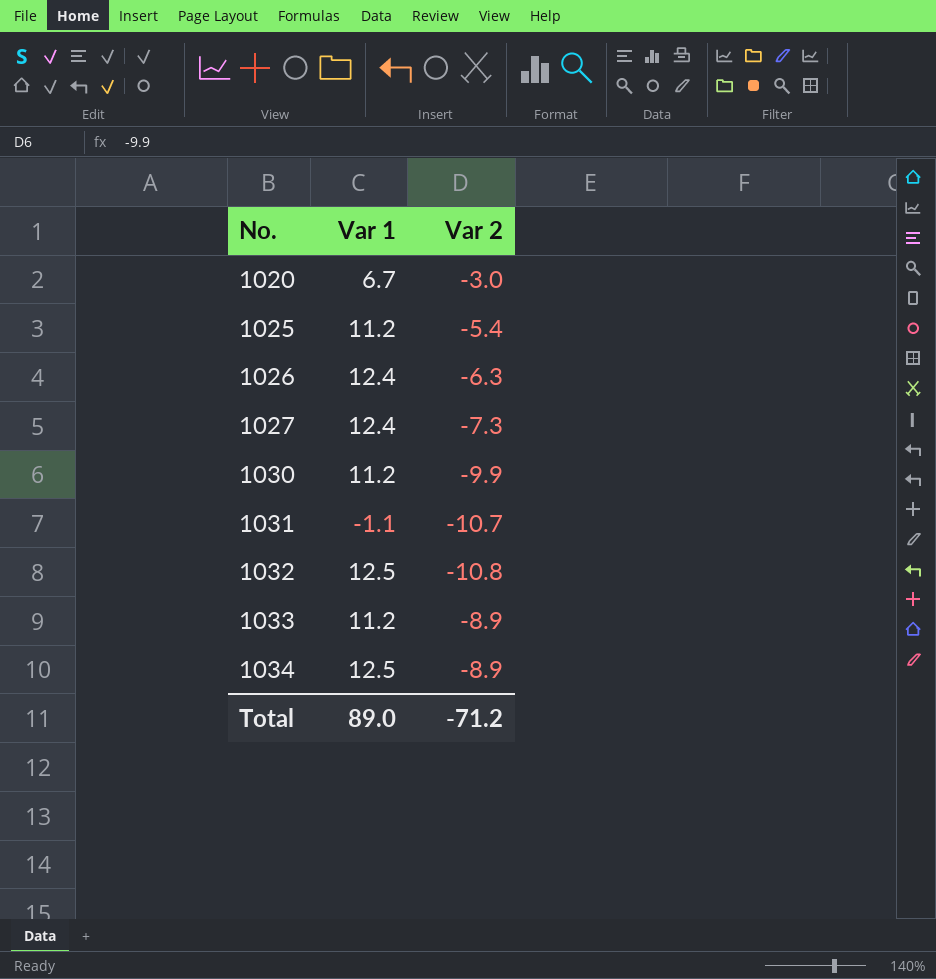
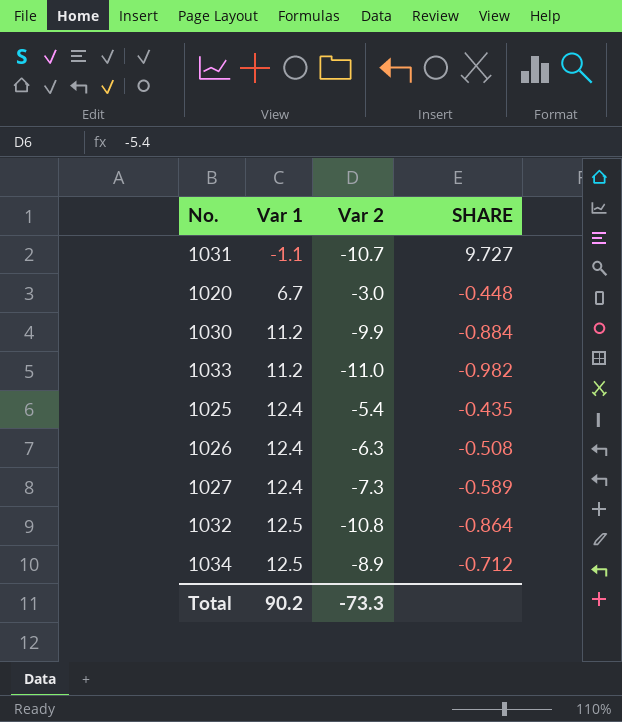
row order: No. ascending -> Var 1 ascending
column SHARE | formula: none -> [Var 2] / [Var 1]
1033 | Var 2: -8.9 -> -11.0
1025 | Var 1: 11.2 -> 12.4
Total | Var 1: 89.0 -> 90.2
Total | Var 2: -71.2 -> -73.3

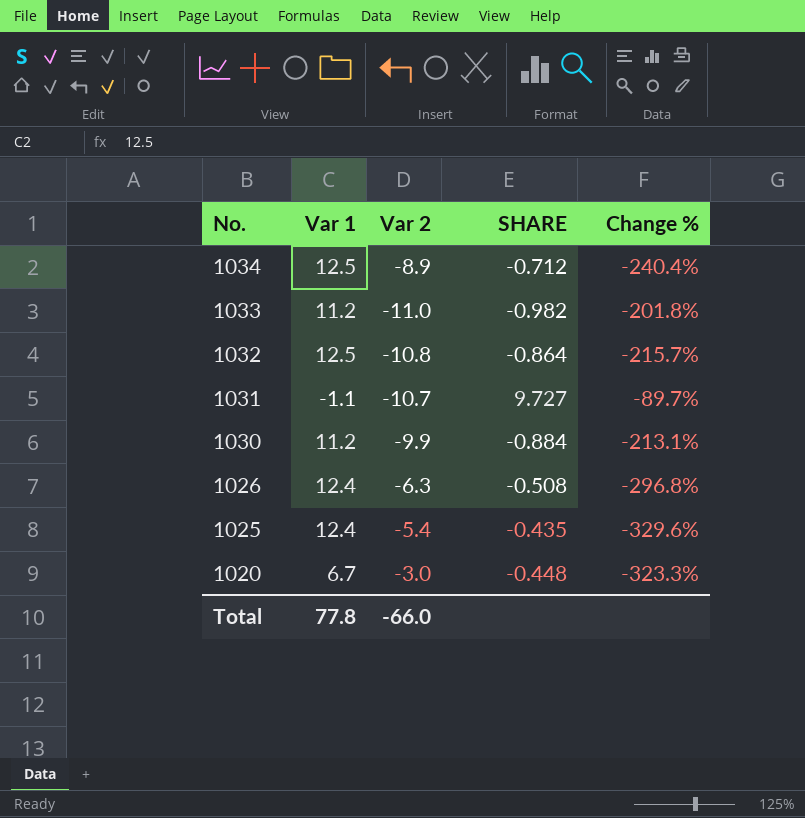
row order: Var 1 ascending -> No. descending
column Change % | formula: none -> ([Var 1] - [Var 2]) / [Var 2]
row 1027: 12.4 | -7.3 | -0.589 -> none
Total | Var 1: 90.2 -> 77.8
Total | Var 2: -73.3 -> -66.0

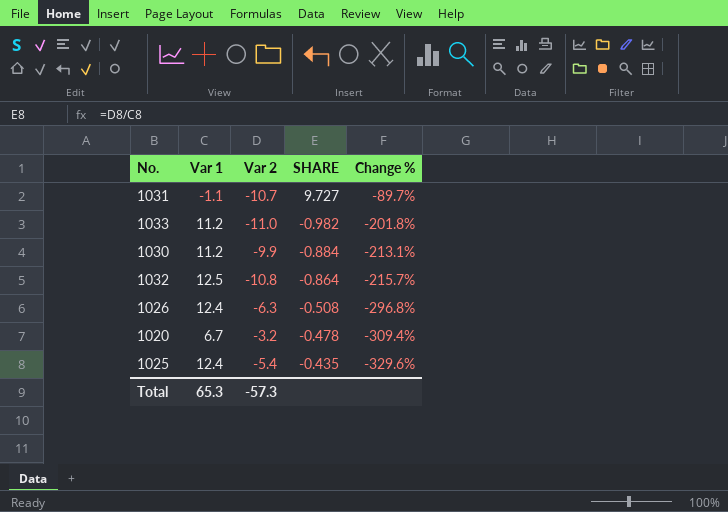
row order: No. descending -> Change % descending
row 1034: 12.5 | -8.9 | -0.712 | -240.4% -> none
1020 | Var 2: -3.0 -> -3.2
1020 | SHARE: -0.448 -> -0.478
1020 | Change %: -323.3% -> -309.4%
Total | Var 1: 77.8 -> 65.3
Total | Var 2: -66.0 -> -57.3

